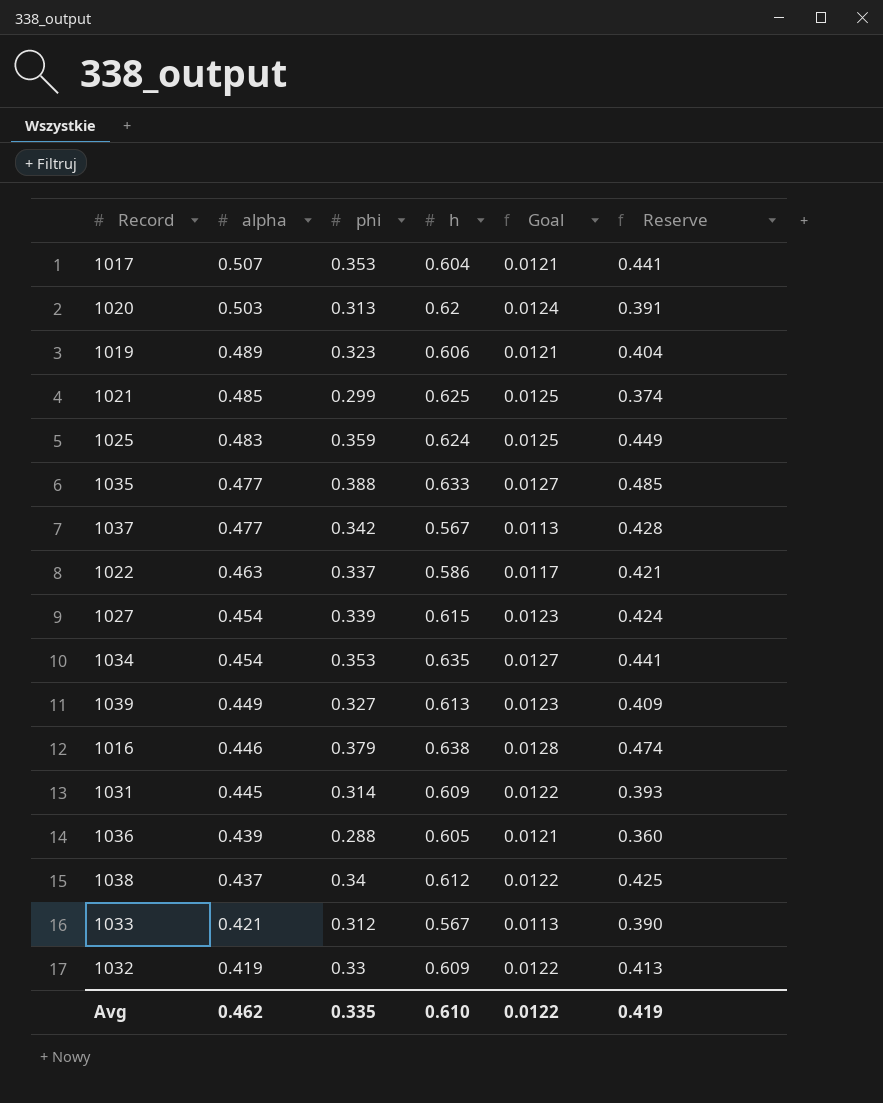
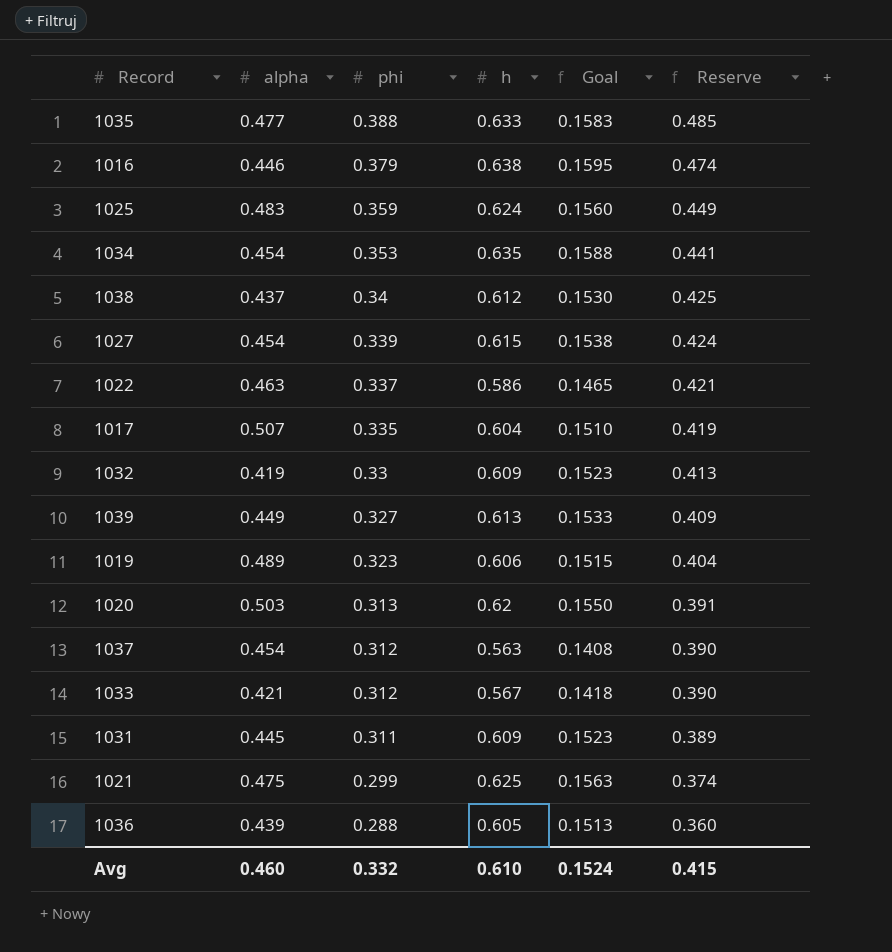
row order: alpha descending -> phi descending
column Goal | formula: [h] * 0.02 -> [h] * 0.25
1017 | phi: 0.353 -> 0.335
1017 | Reserve: 0.441 -> 0.419
1037 | alpha: 0.477 -> 0.454
1037 | phi: 0.342 -> 0.312
1037 | h: 0.567 -> 0.563
1037 | Reserve: 0.428 -> 0.390
1031 | phi: 0.314 -> 0.311
1031 | Reserve: 0.393 -> 0.389
1021 | alpha: 0.485 -> 0.475
Avg | alpha: 0.462 -> 0.460
Avg | phi: 0.335 -> 0.332
Avg | Goal: 0.0122 -> 0.1524
Avg | Reserve: 0.419 -> 0.415

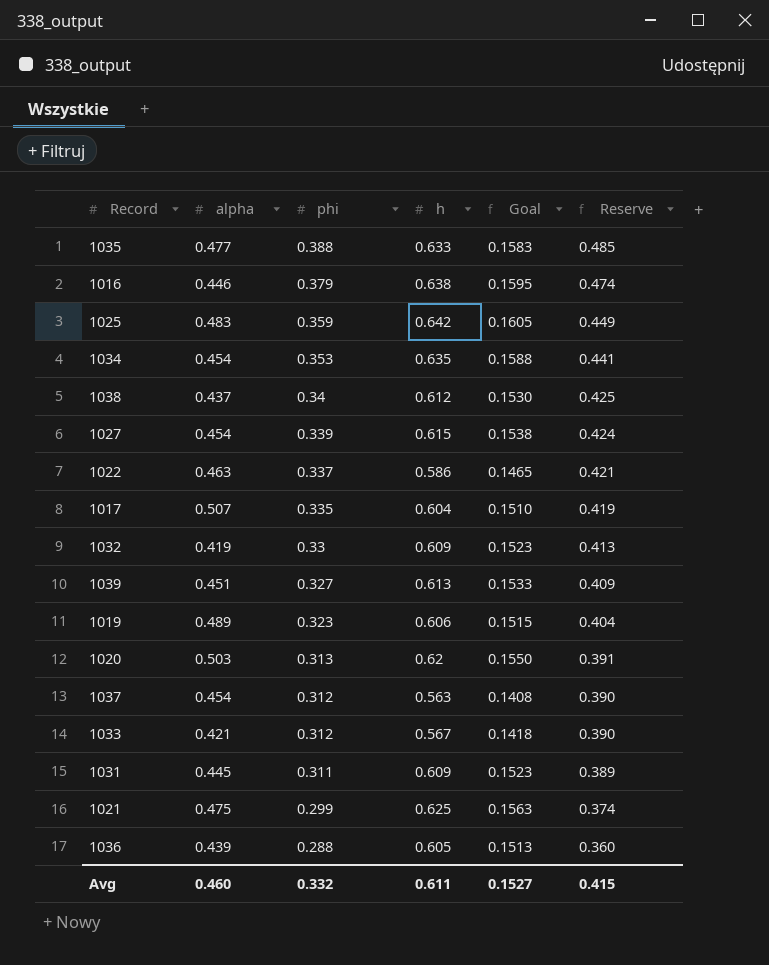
1025 | h: 0.624 -> 0.642
1025 | Goal: 0.1560 -> 0.1605
1039 | alpha: 0.449 -> 0.451
Avg | h: 0.610 -> 0.611
Avg | Goal: 0.1524 -> 0.1527

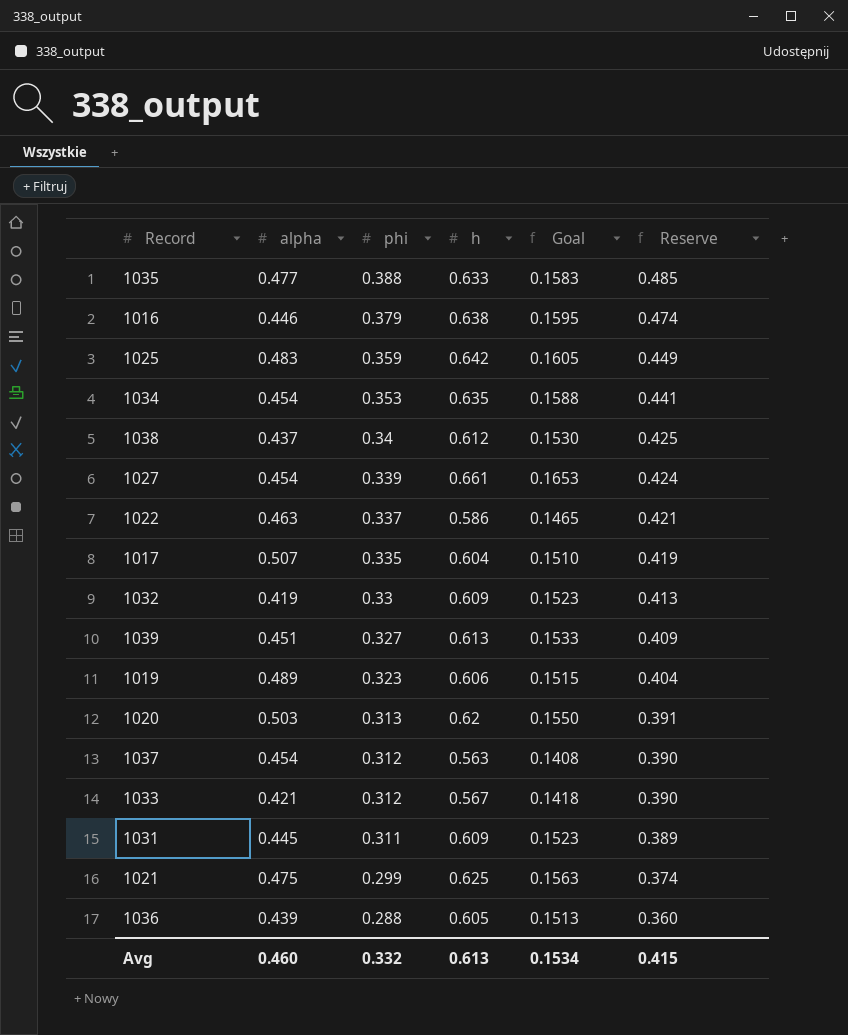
1027 | h: 0.615 -> 0.661
1027 | Goal: 0.1538 -> 0.1653
Avg | h: 0.611 -> 0.613
Avg | Goal: 0.1527 -> 0.1534

